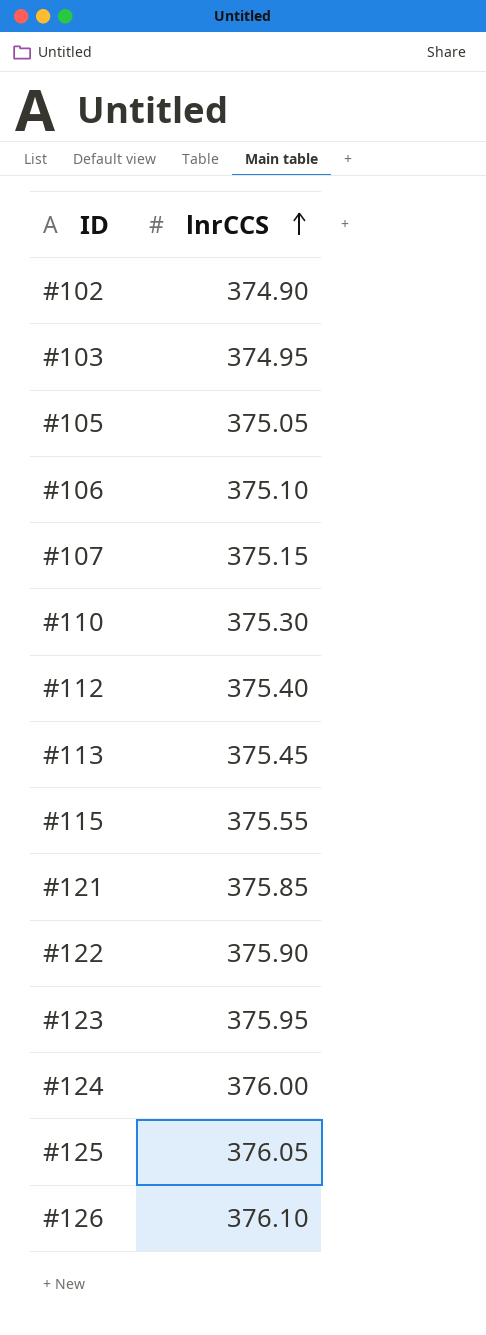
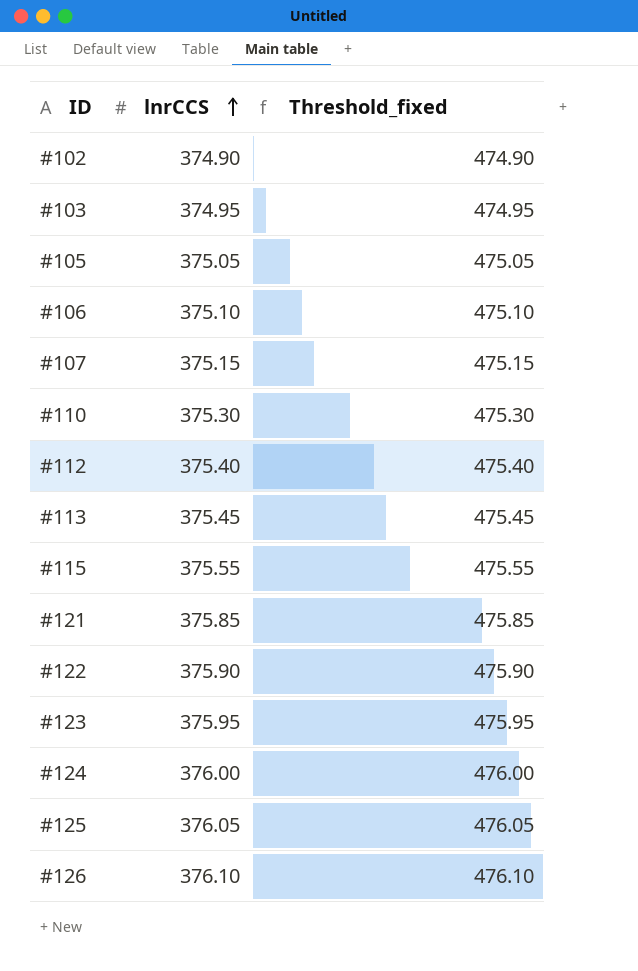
column Threshold_fixed | formula: none -> [lnrCCS] + 100

